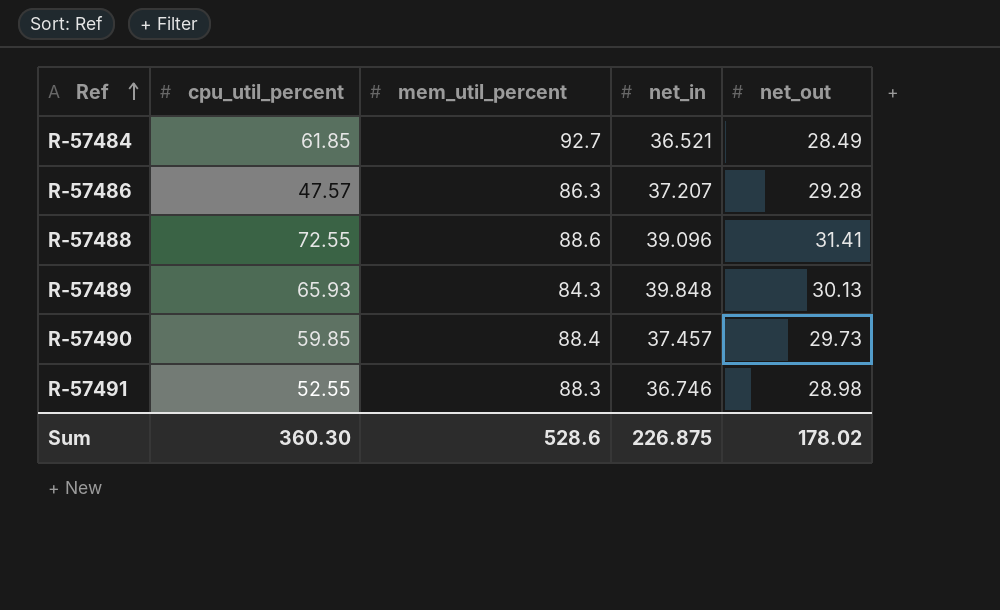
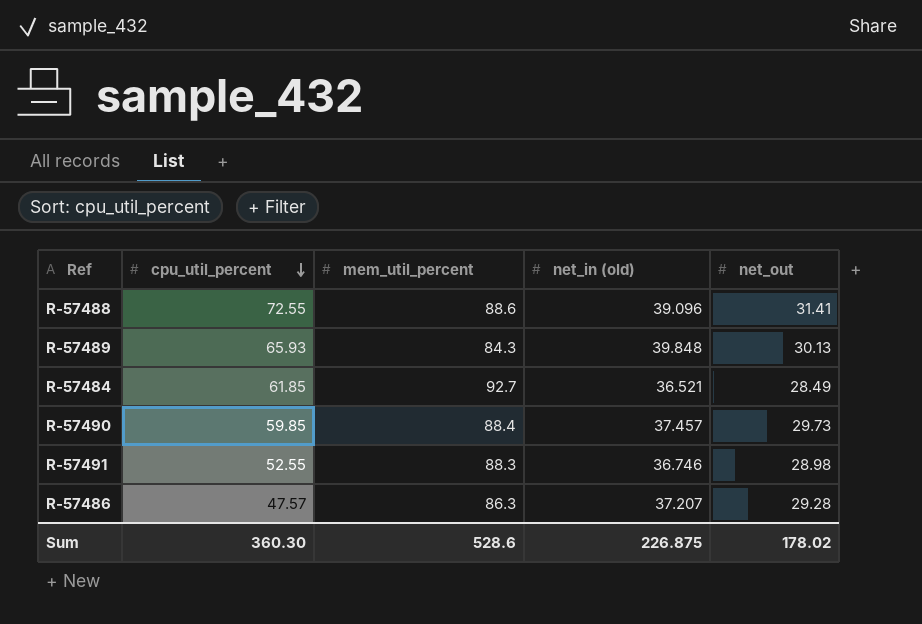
row order: Ref ascending -> cpu_util_percent descending
column name: net_in -> net_in (old)

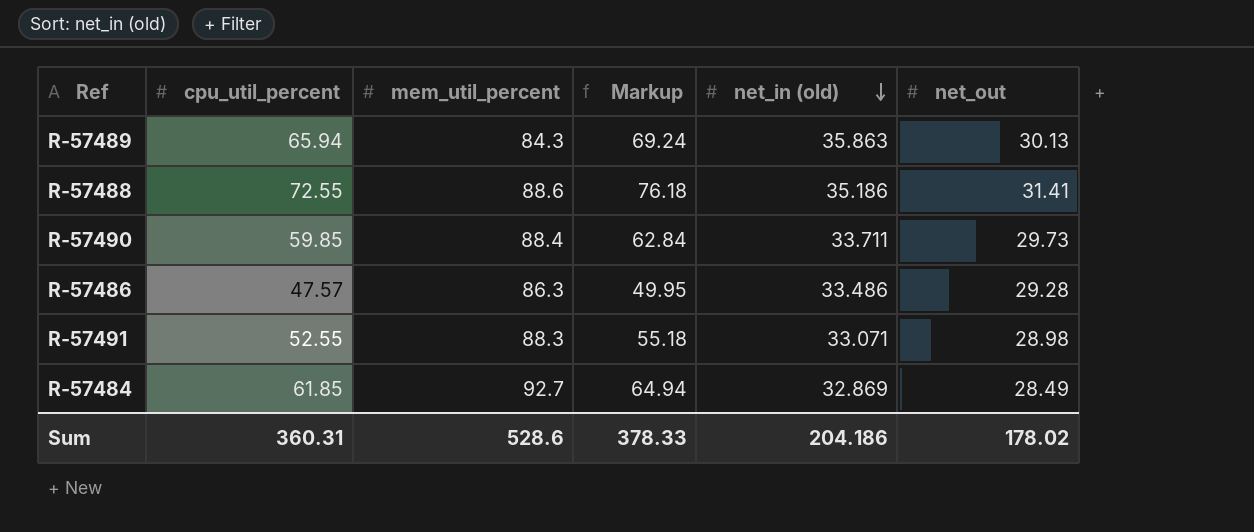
row order: cpu_util_percent descending -> net_in (old) descending
column Markup | formula: none -> [cpu_util_percent] * 1.05
R-57489 | cpu_util_percent: 65.93 -> 65.94
R-57489 | net_in (old): 39.848 -> 35.863
R-57488 | net_in (old): 39.096 -> 35.186
R-57490 | net_in (old): 37.457 -> 33.711
R-57486 | net_in (old): 37.207 -> 33.486
R-57491 | net_in (old): 36.746 -> 33.071
R-57484 | net_in (old): 36.521 -> 32.869
Sum | cpu_util_percent: 360.30 -> 360.31
Sum | net_in (old): 226.875 -> 204.186

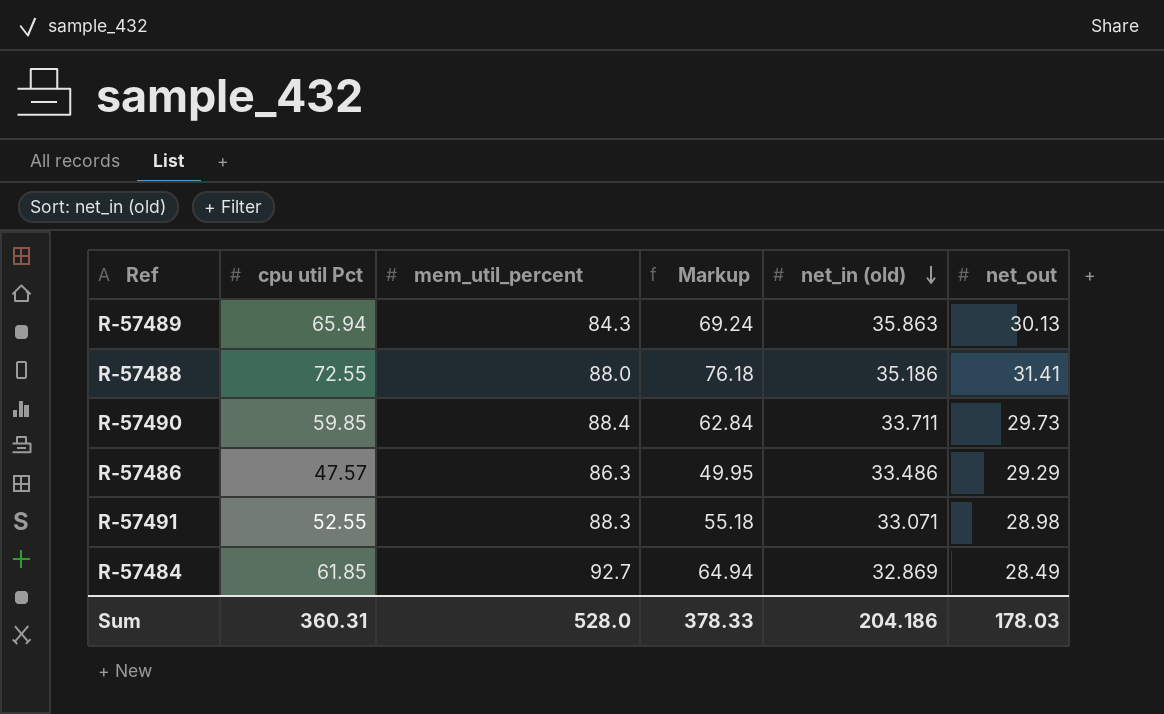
column name: cpu_util_percent -> cpu util Pct
R-57488 | mem_util_percent: 88.6 -> 88.0
R-57486 | net_out: 29.28 -> 29.29
Sum | mem_util_percent: 528.6 -> 528.0
Sum | net_out: 178.02 -> 178.03

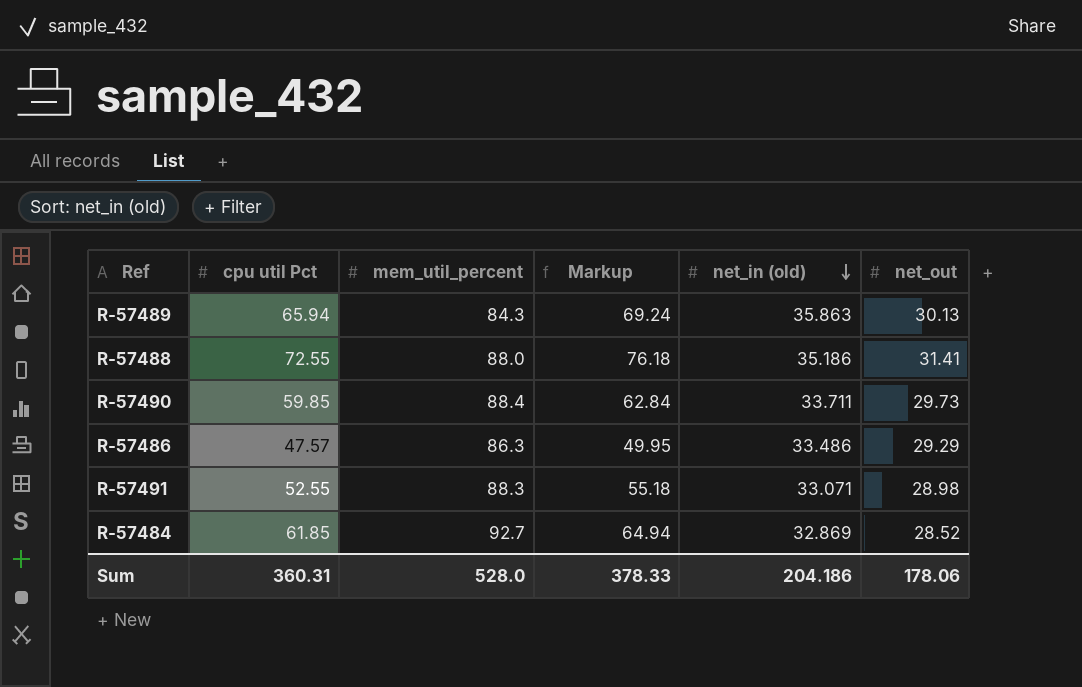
R-57484 | net_out: 28.49 -> 28.52
Sum | net_out: 178.03 -> 178.06

